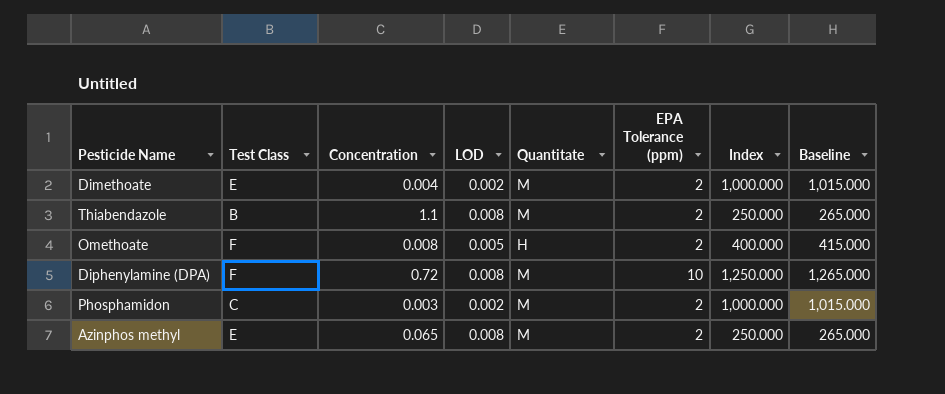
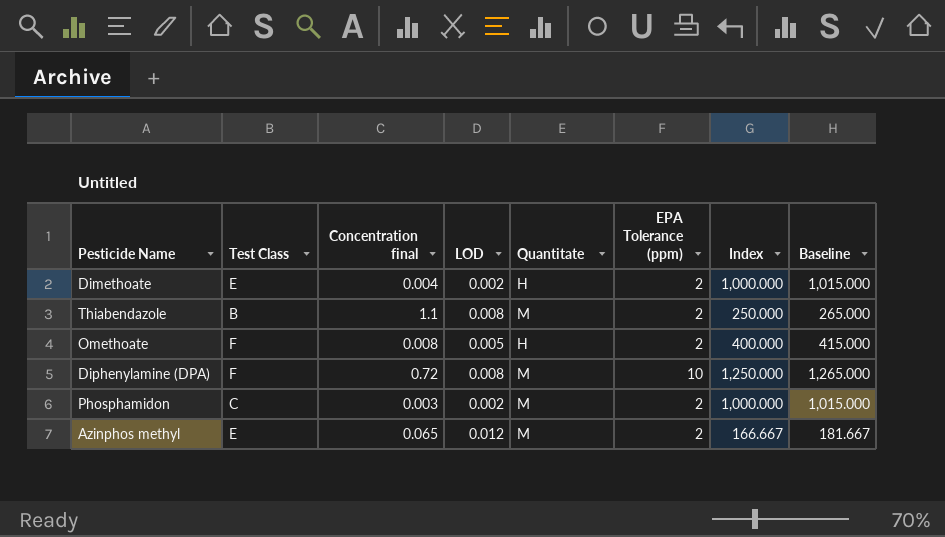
column name: Concentration -> Concentration final
Dimethoate | Quantitate: M -> H
Azinphos methyl | LOD: 0.008 -> 0.012
Azinphos methyl | Index: 250.000 -> 166.667
Azinphos methyl | Baseline: 265.000 -> 181.667

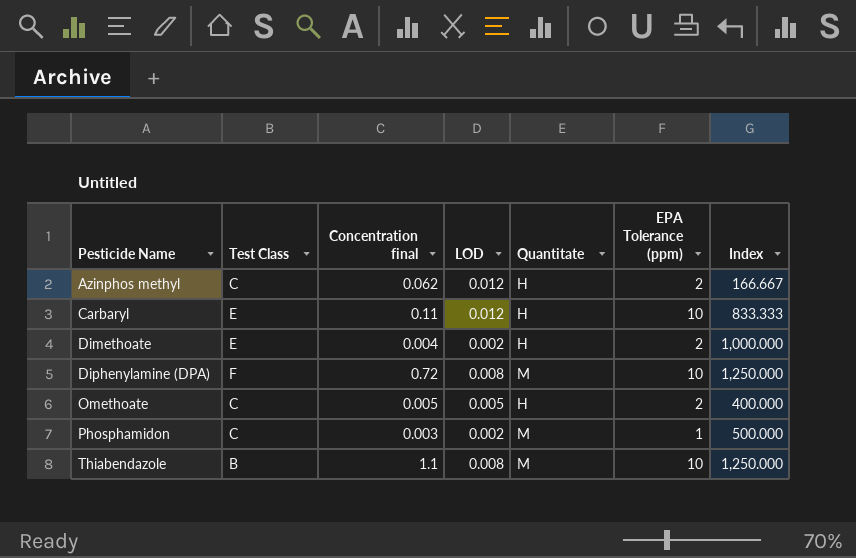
row order: none -> Pesticide Name ascending
column Baseline | formula: [Index] + 15 -> none
Azinphos methyl | Test Class: E -> C
Azinphos methyl | Concentration final: 0.065 -> 0.062
Azinphos methyl | Quantitate: M -> H
row Carbaryl: none -> E | 0.11 | 0.012 | H | 10 | 833.333
Omethoate | Test Class: F -> C
Omethoate | Concentration final: 0.008 -> 0.005
Phosphamidon | EPA Tolerance (ppm): 2 -> 1
Phosphamidon | Index: 1,000.000 -> 500.000
Thiabendazole | EPA Tolerance (ppm): 2 -> 10
Thiabendazole | Index: 250.000 -> 1,250.000

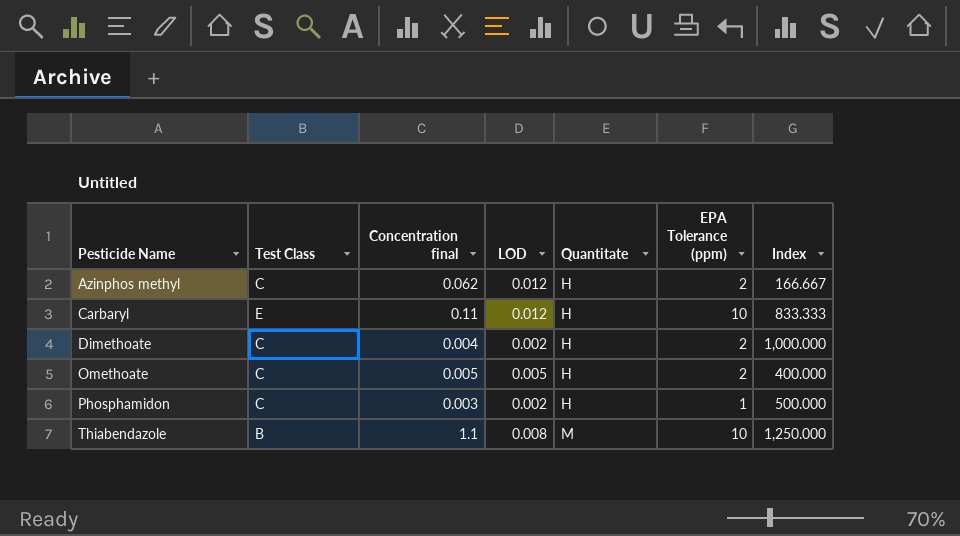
row Diphenylamine (DPA): F | 0.72 | 0.008 | M | 10 | 1,250.000 -> none
Dimethoate | Test Class: E -> C
Phosphamidon | Quantitate: M -> H

